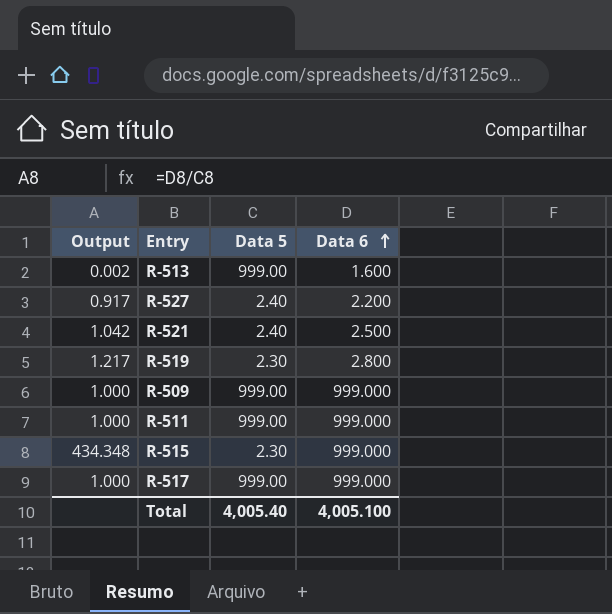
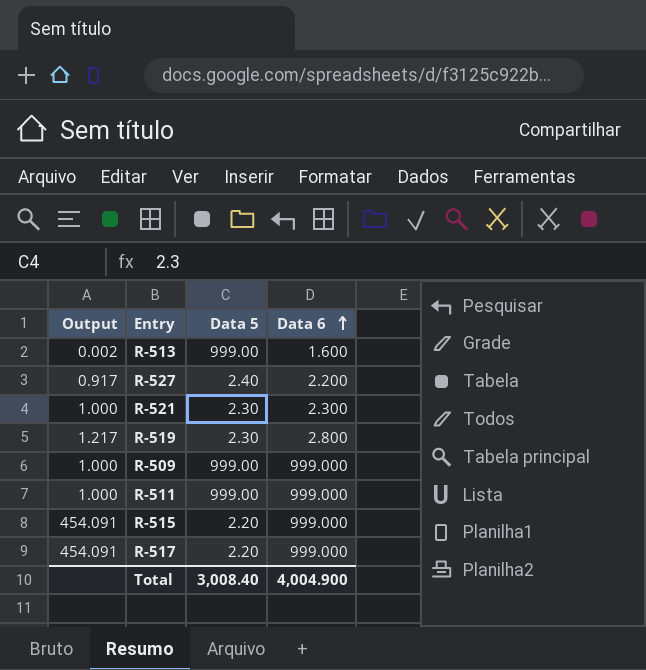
R-521 | Output: 1.042 -> 1.000
R-521 | Data 5: 2.40 -> 2.30
R-521 | Data 6: 2.500 -> 2.300
R-515 | Output: 434.348 -> 454.091
R-515 | Data 5: 2.30 -> 2.20
R-517 | Output: 1.000 -> 454.091
R-517 | Data 5: 999.00 -> 2.20
Total | Data 5: 4,005.40 -> 3,008.40
Total | Data 6: 4,005.100 -> 4,004.900

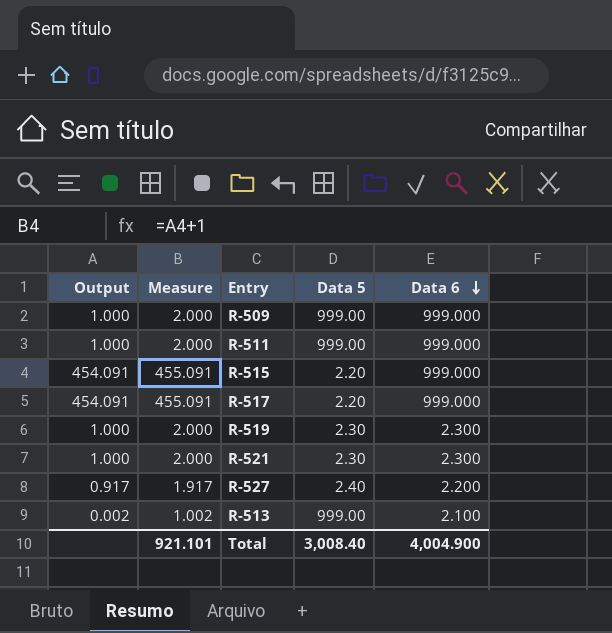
row order: Data 6 ascending -> Data 6 descending
column Measure | formula: none -> [Output] + 1
R-519 | Output: 1.217 -> 1.000
R-519 | Data 6: 2.800 -> 2.300
R-513 | Data 6: 1.600 -> 2.100

